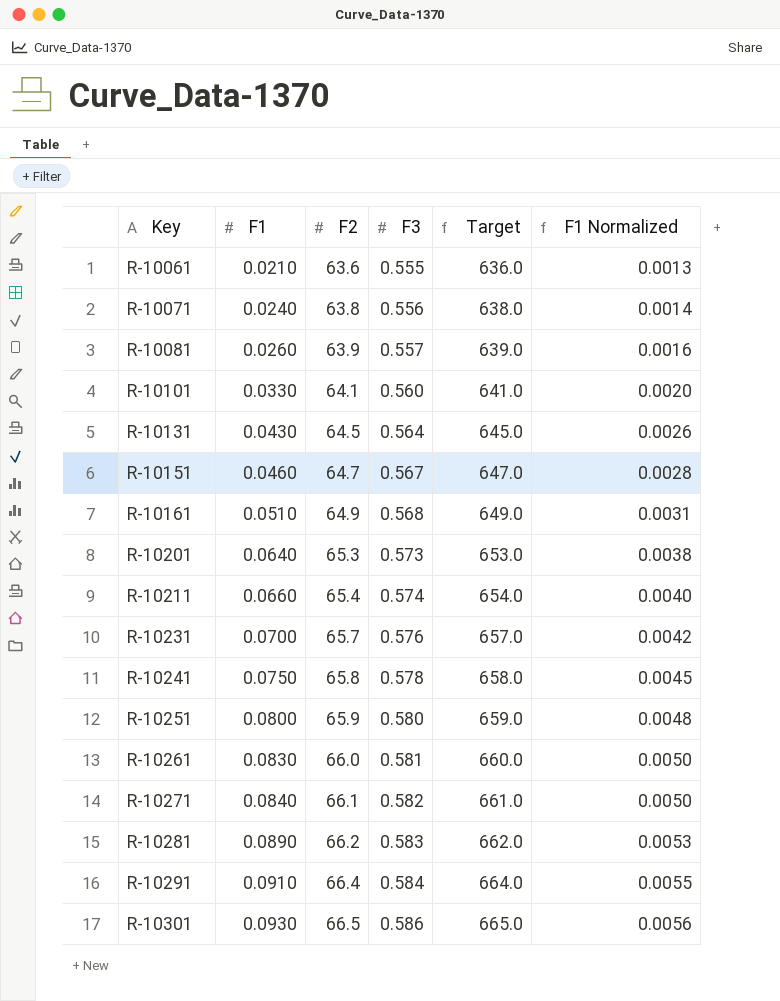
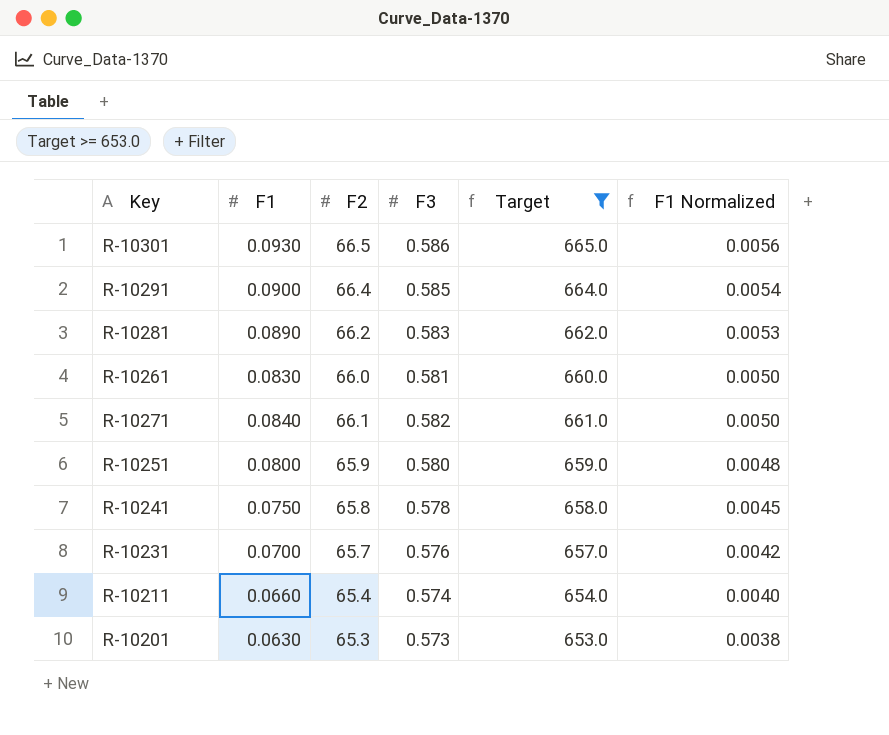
filter: none -> Target >= 653.0
row order: Key ascending -> F1 Normalized descending
R-10291 | F1: 0.0910 -> 0.0900
R-10291 | F3: 0.584 -> 0.585
R-10291 | F1 Normalized: 0.0055 -> 0.0054
R-10201 | F1: 0.0640 -> 0.0630

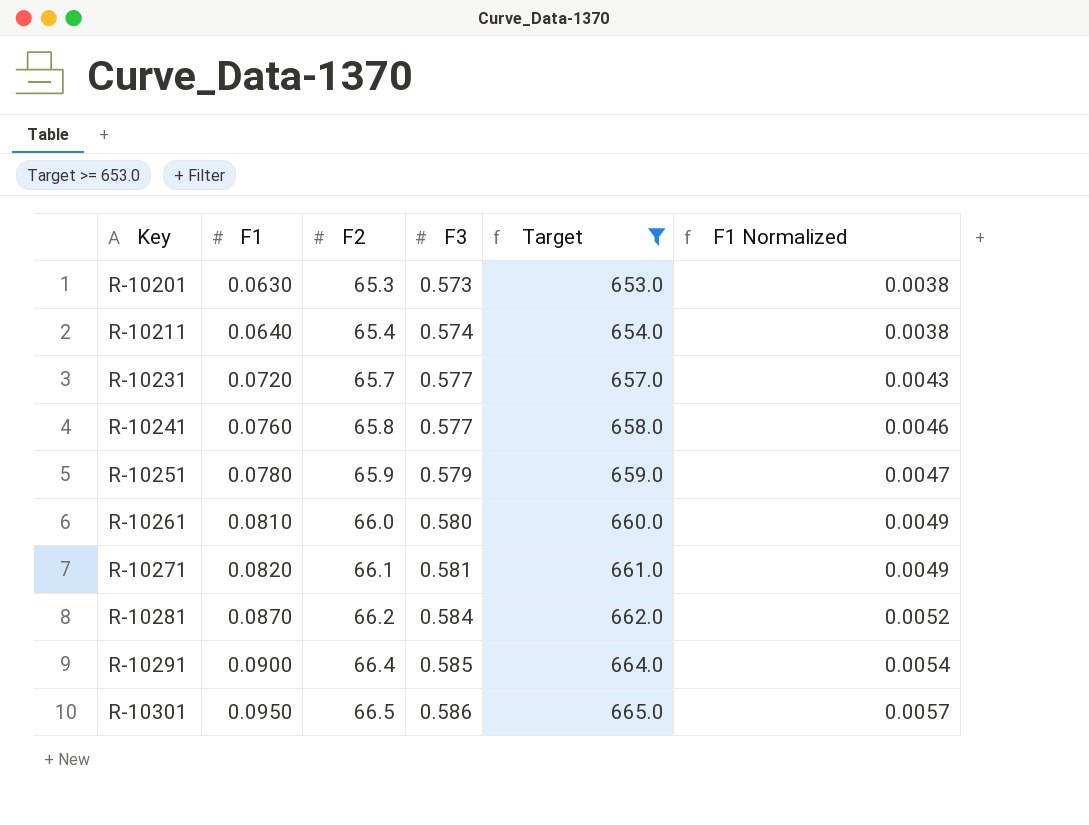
row order: F1 Normalized descending -> Key ascending
R-10211 | F1: 0.0660 -> 0.0640
R-10211 | F1 Normalized: 0.0040 -> 0.0038
R-10231 | F1: 0.0700 -> 0.0720
R-10231 | F3: 0.576 -> 0.577
R-10231 | F1 Normalized: 0.0042 -> 0.0043
R-10241 | F1: 0.0750 -> 0.0760
R-10241 | F3: 0.578 -> 0.577
R-10241 | F1 Normalized: 0.0045 -> 0.0046
R-10251 | F1: 0.0800 -> 0.0780
R-10251 | F3: 0.580 -> 0.579
R-10251 | F1 Normalized: 0.0048 -> 0.0047
R-10261 | F1: 0.0830 -> 0.0810
R-10261 | F3: 0.581 -> 0.580
R-10261 | F1 Normalized: 0.0050 -> 0.0049
R-10271 | F1: 0.0840 -> 0.0820
R-10271 | F3: 0.582 -> 0.581
R-10271 | F1 Normalized: 0.0050 -> 0.0049
R-10281 | F1: 0.0890 -> 0.0870
R-10281 | F3: 0.583 -> 0.584
R-10281 | F1 Normalized: 0.0053 -> 0.0052
R-10301 | F1: 0.0930 -> 0.0950
R-10301 | F1 Normalized: 0.0056 -> 0.0057

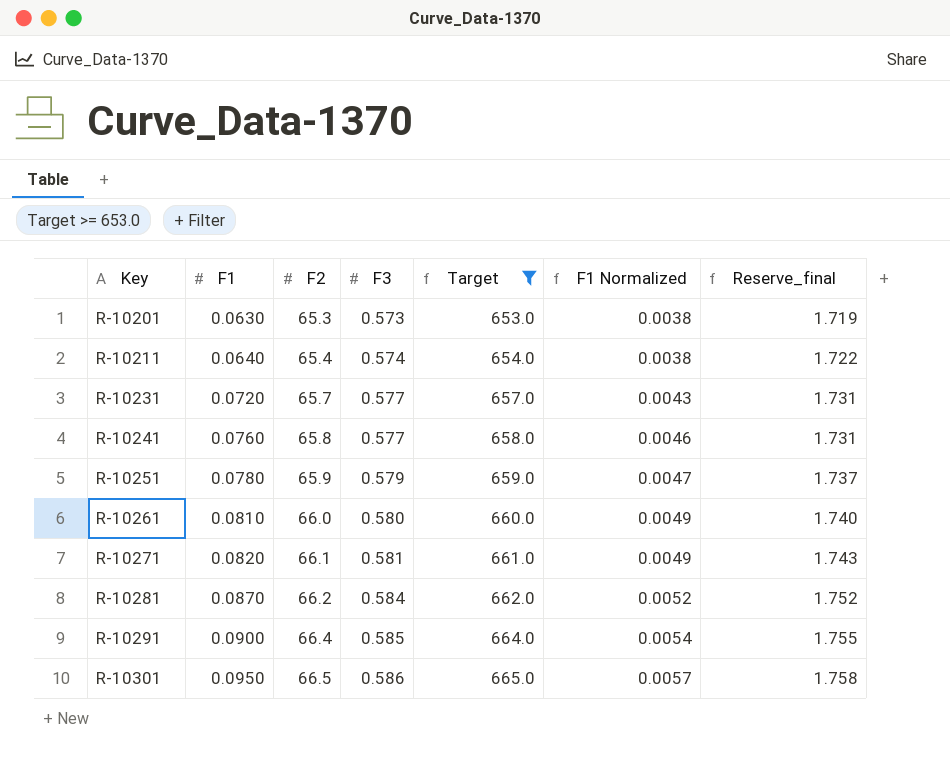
column Reserve_final | formula: none -> [F3] * 3

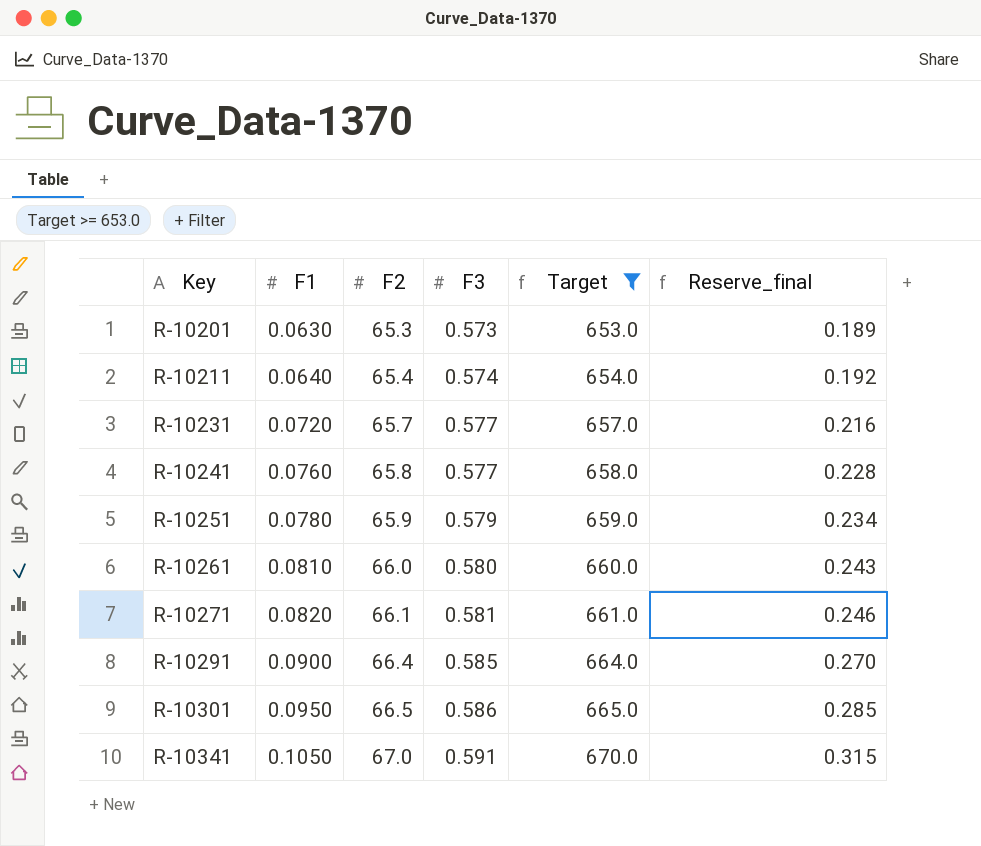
column F1 Normalized | formula: [F1] * 0.06 -> none
column Reserve_final | formula: [F3] * 3 -> [F1] * 3
row R-10281: 0.0870 | 66.2 | 0.584 | 662.0 | 0.0052 | 1.752 -> none
row R-10341: none -> 0.1050 | 67.0 | 0.591 | 670.0 | 0.315

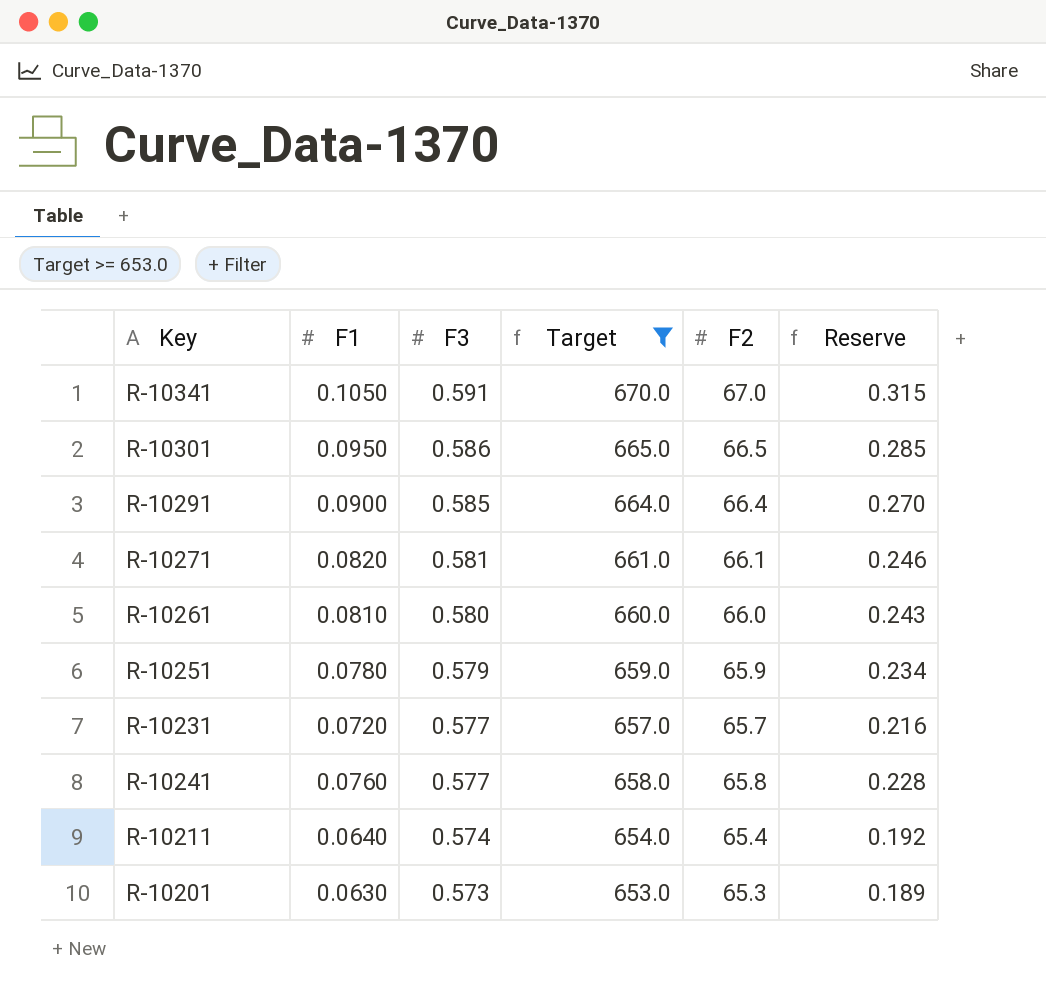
row order: Key ascending -> F3 descending
column F2 | position: 3 -> 5
column name: Reserve_final -> Reserve

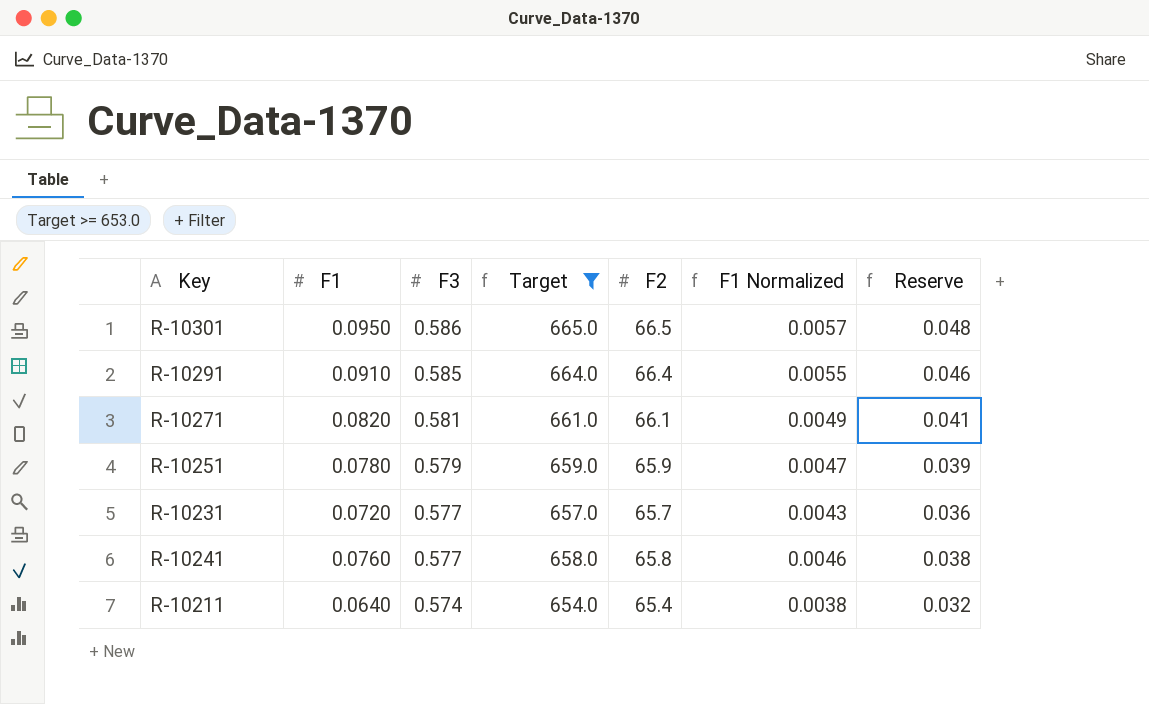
column F1 Normalized | formula: none -> [F1] * 0.06
column Reserve | formula: [F1] * 3 -> [F1] * 0.5
row R-10341: 0.1050 | 0.591 | 670.0 | 67.0 | 0.315 -> none
row R-10261: 0.0810 | 0.580 | 660.0 | 66.0 | 0.243 -> none
row R-10201: 0.0630 | 0.573 | 653.0 | 65.3 | 0.189 -> none
R-10291 | F1: 0.0900 -> 0.0910

